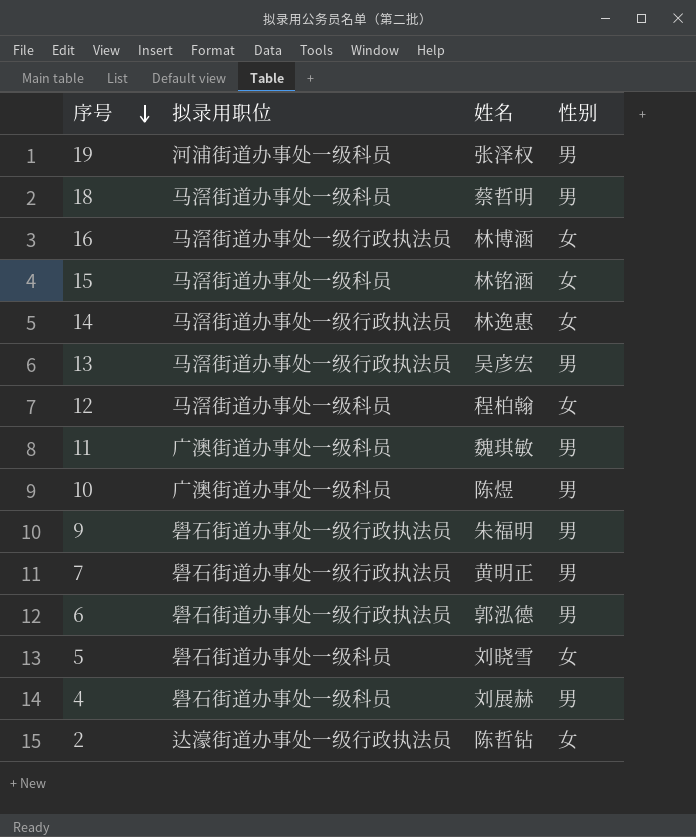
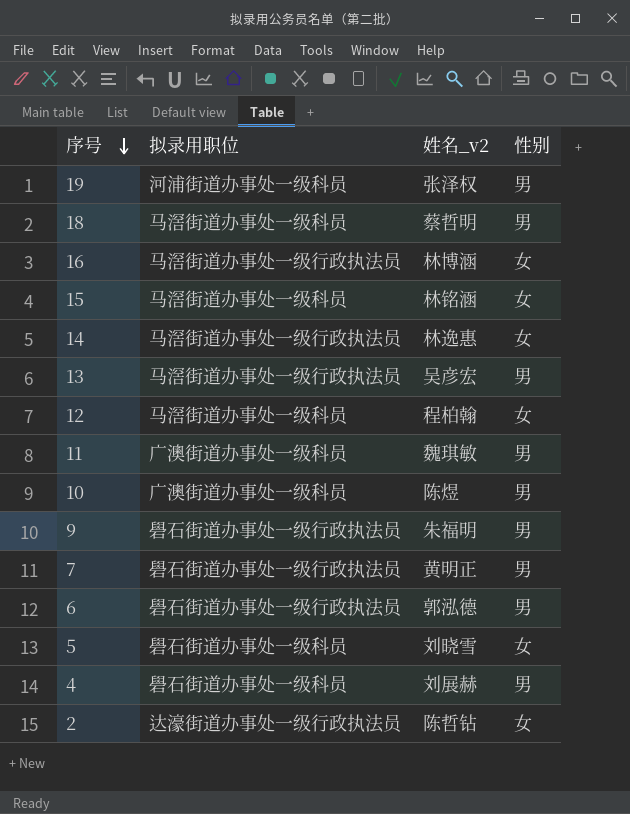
column name: 姓名 -> 姓名_v2

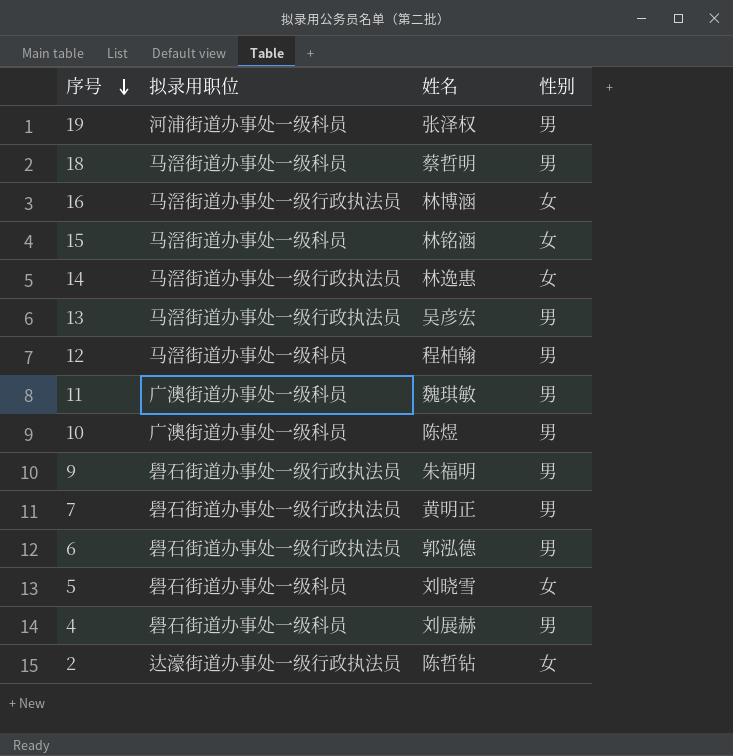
column name: 姓名_v2 -> 姓名
12 | 性别: 女 -> 男

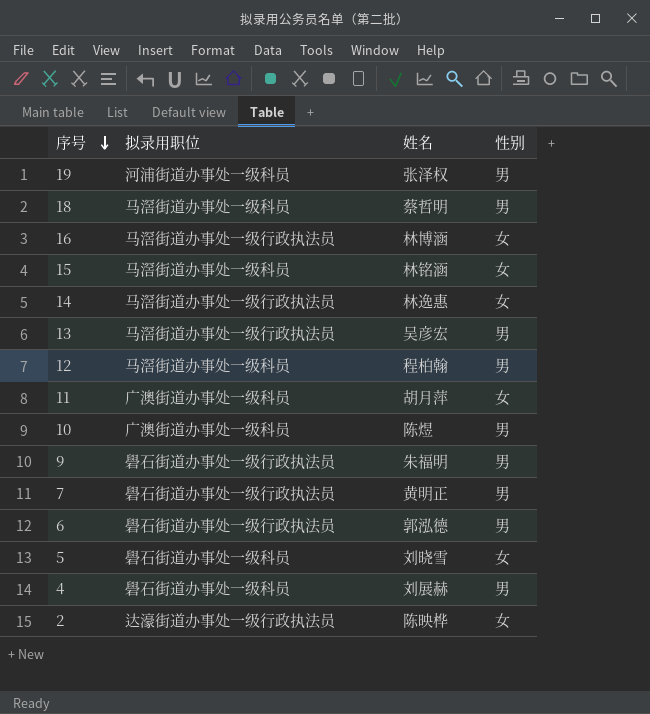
11 | 姓名: 魏琪敏 -> 胡月萍
11 | 性别: 男 -> 女
2 | 姓名: 陈哲钻 -> 陈映桦

